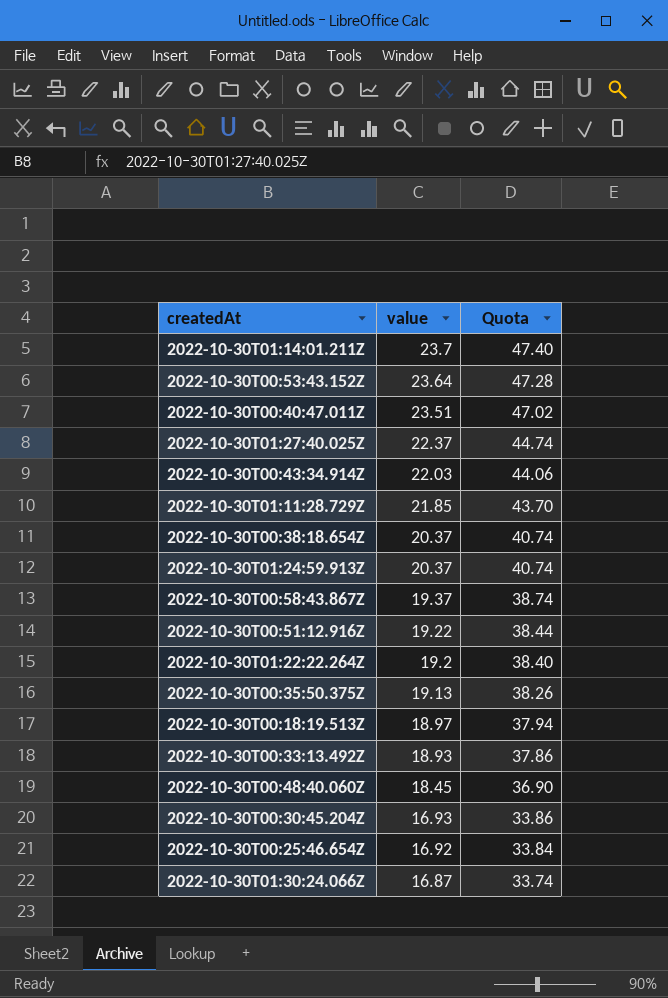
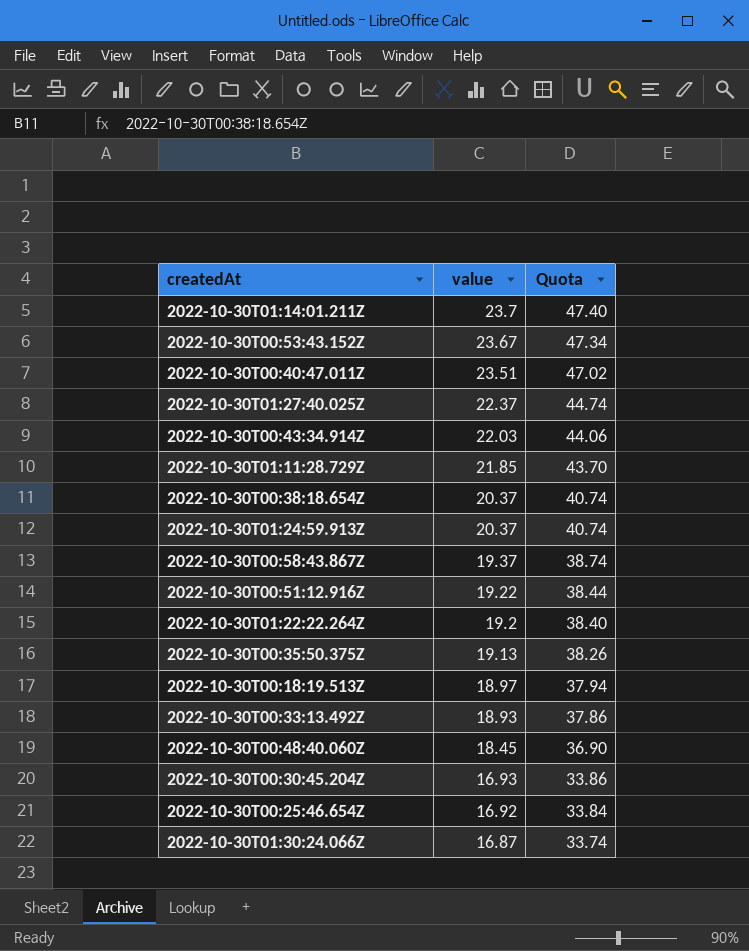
2022-10-30T00:53:43.152Z | value: 23.64 -> 23.67
2022-10-30T00:53:43.152Z | Quota: 47.28 -> 47.34

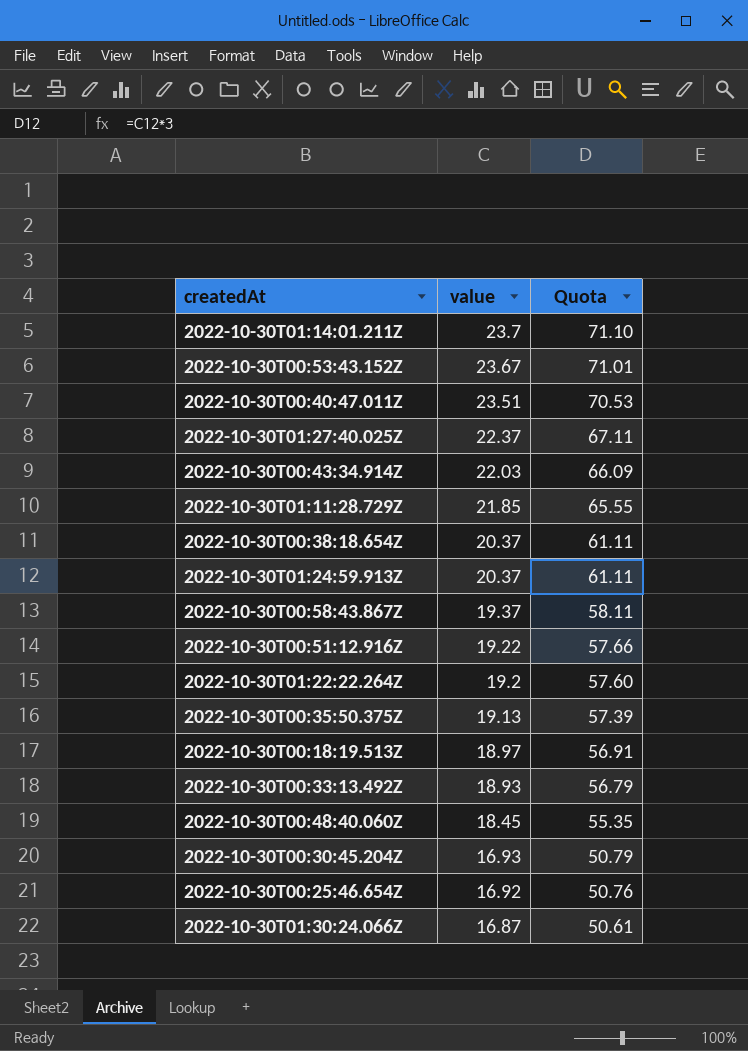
column Quota | formula: [value] * 2 -> [value] * 3

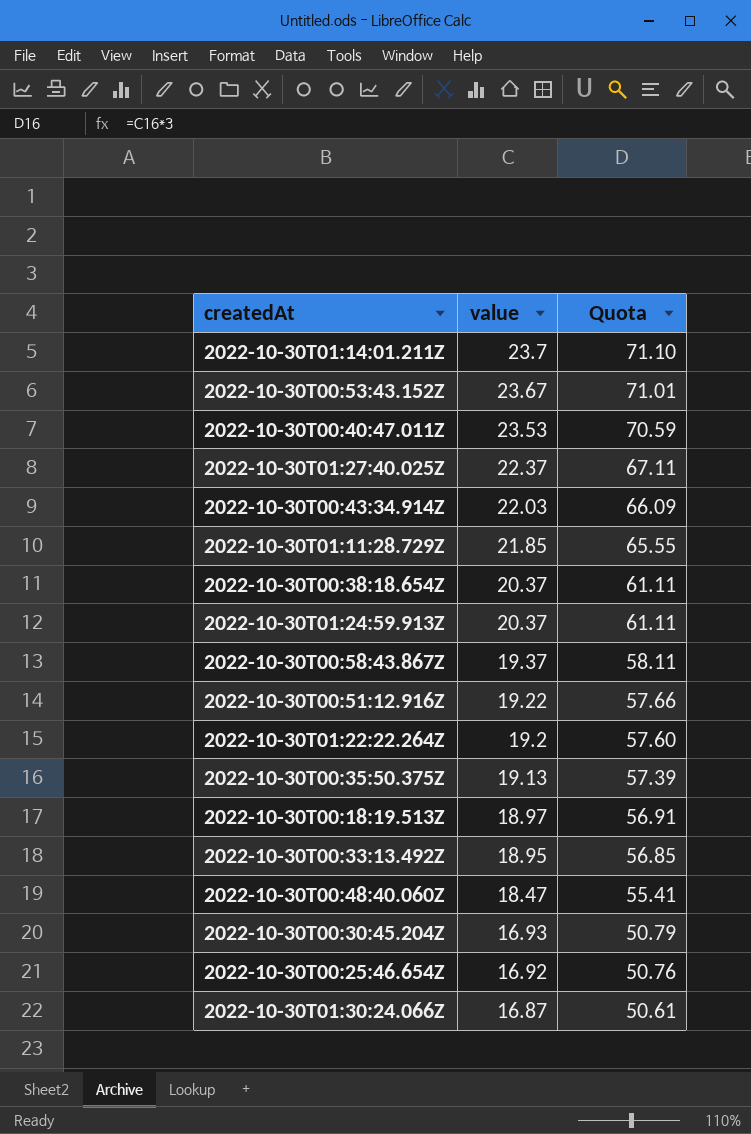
2022-10-30T00:40:47.011Z | value: 23.51 -> 23.53
2022-10-30T00:40:47.011Z | Quota: 70.53 -> 70.59
2022-10-30T00:33:13.492Z | value: 18.93 -> 18.95
2022-10-30T00:33:13.492Z | Quota: 56.79 -> 56.85
2022-10-30T00:48:40.060Z | value: 18.45 -> 18.47
2022-10-30T00:48:40.060Z | Quota: 55.35 -> 55.41

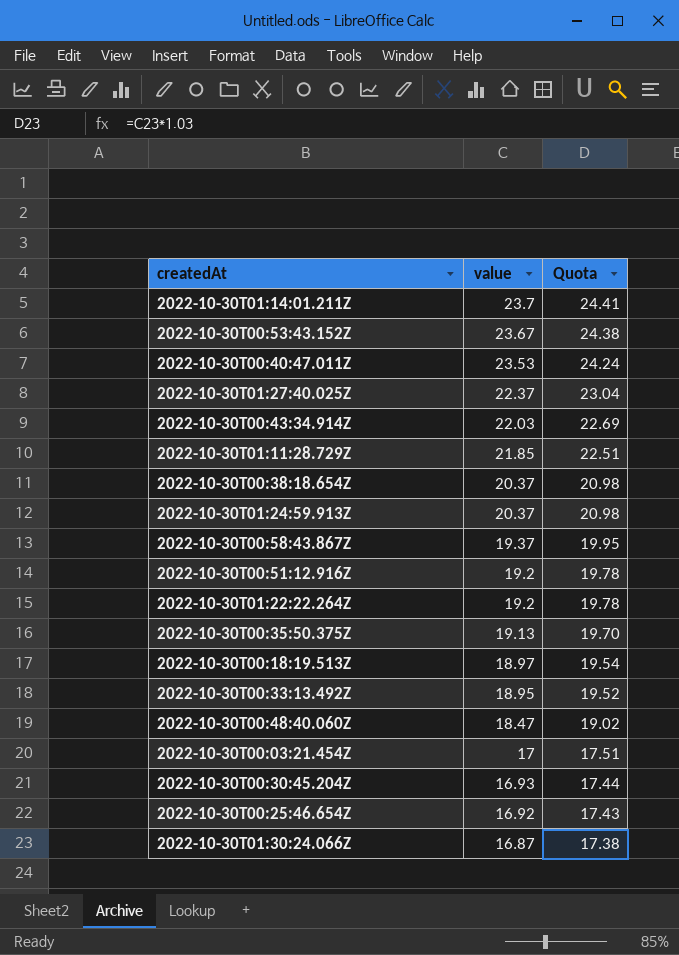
column Quota | formula: [value] * 3 -> [value] * 1.03
2022-10-30T00:51:12.916Z | value: 19.22 -> 19.2
row 2022-10-30T00:03:21.454Z: none -> 17 | 17.51

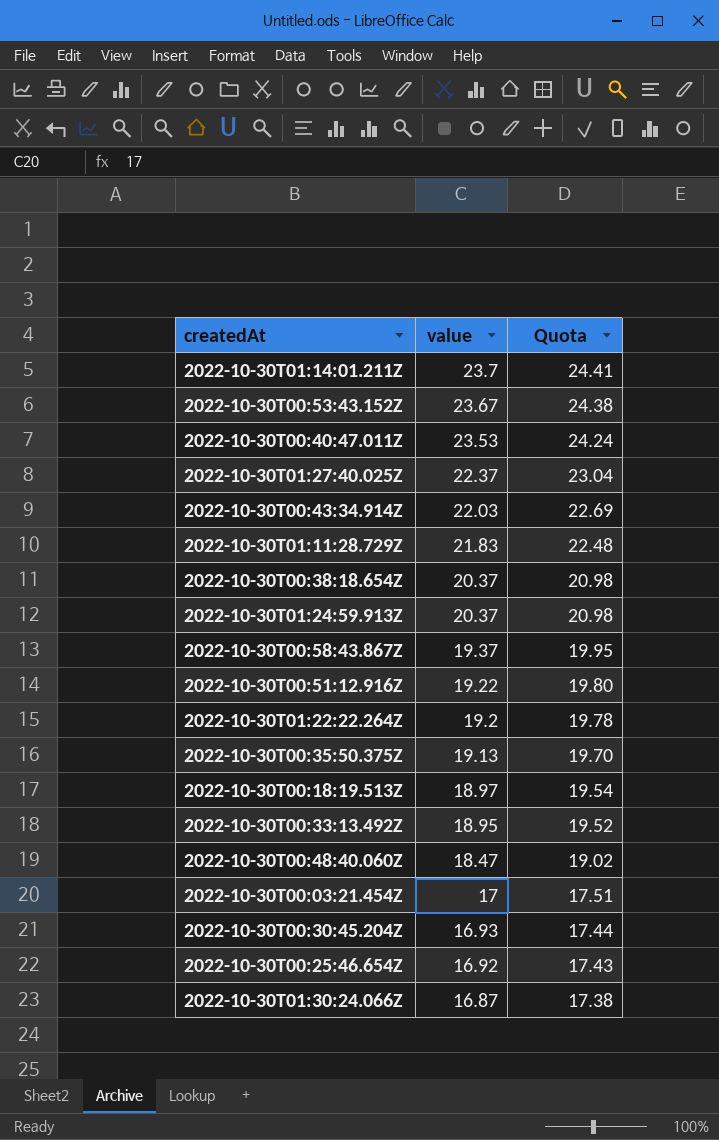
2022-10-30T01:11:28.729Z | value: 21.85 -> 21.83
2022-10-30T01:11:28.729Z | Quota: 22.51 -> 22.48
2022-10-30T00:51:12.916Z | value: 19.2 -> 19.22
2022-10-30T00:51:12.916Z | Quota: 19.78 -> 19.80

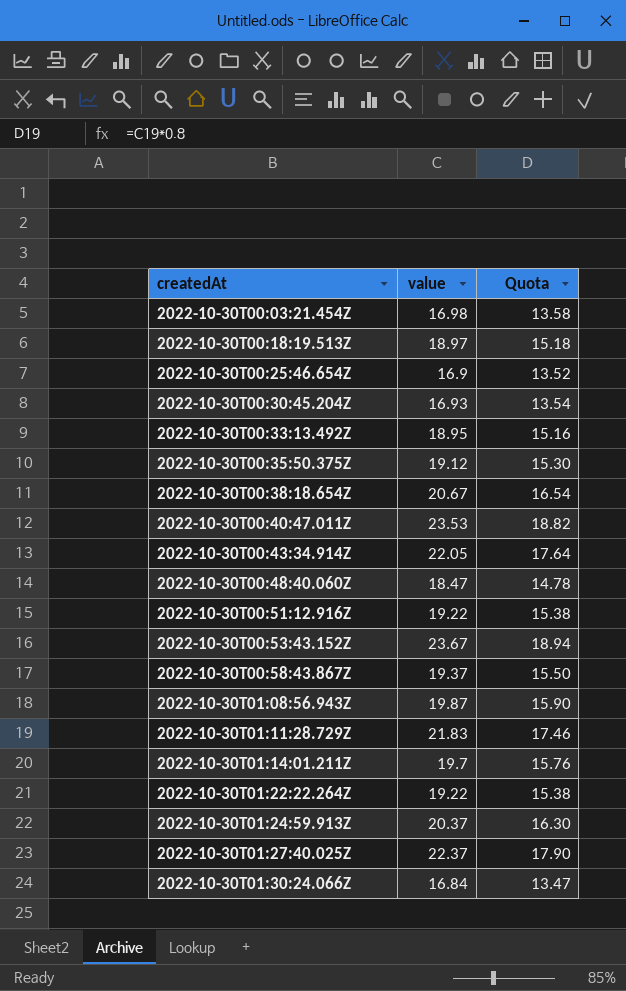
row order: value descending -> createdAt ascending
column Quota | formula: [value] * 1.03 -> [value] * 0.8
2022-10-30T00:03:21.454Z | value: 17 -> 16.98
2022-10-30T00:25:46.654Z | value: 16.92 -> 16.9
2022-10-30T00:35:50.375Z | value: 19.13 -> 19.12
2022-10-30T00:38:18.654Z | value: 20.37 -> 20.67
2022-10-30T00:43:34.914Z | value: 22.03 -> 22.05
row 2022-10-30T01:08:56.943Z: none -> 19.87 | 15.90
2022-10-30T01:14:01.211Z | value: 23.7 -> 19.7
2022-10-30T01:22:22.264Z | value: 19.2 -> 19.22
2022-10-30T01:30:24.066Z | value: 16.87 -> 16.84

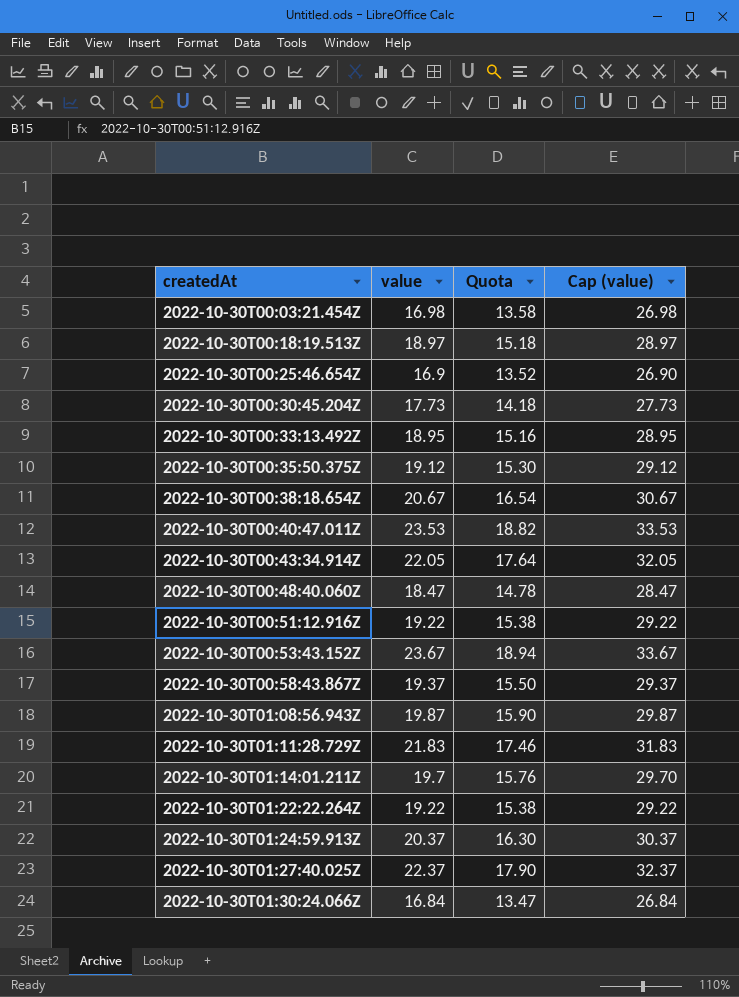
column Cap (value) | formula: none -> [value] + 10
2022-10-30T00:30:45.204Z | value: 16.93 -> 17.73
2022-10-30T00:30:45.204Z | Quota: 13.54 -> 14.18

